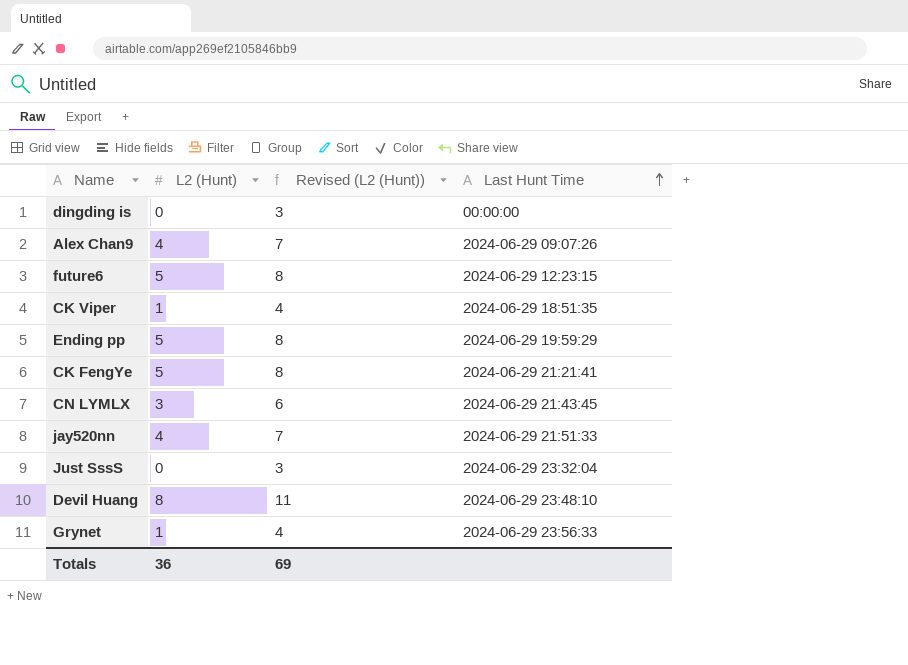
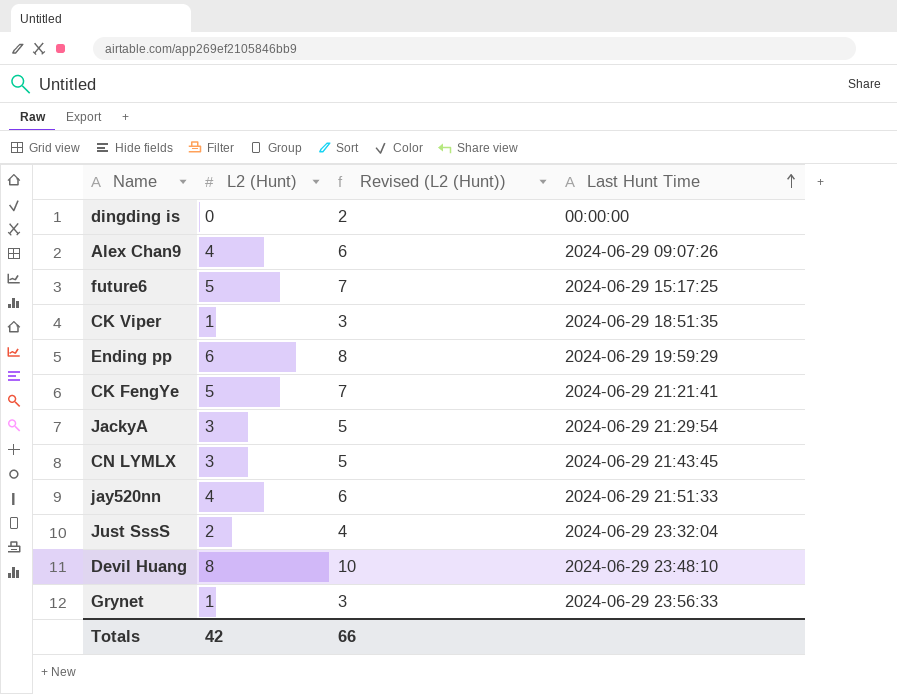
column Revised (L2 (Hunt)) | formula: [L2 (Hunt)] + 3 -> [L2 (Hunt)] + 2
future6 | Last Hunt Time: 2024-06-29 12:23:15 -> 2024-06-29 15:17:25
Ending pp | L2 (Hunt): 5 -> 6
row JackyA: none -> 3 | 5 | 2024-06-29 21:29:54
Just SssS | L2 (Hunt): 0 -> 2
Totals | L2 (Hunt): 36 -> 42
Totals | Revised (L2 (Hunt)): 69 -> 66

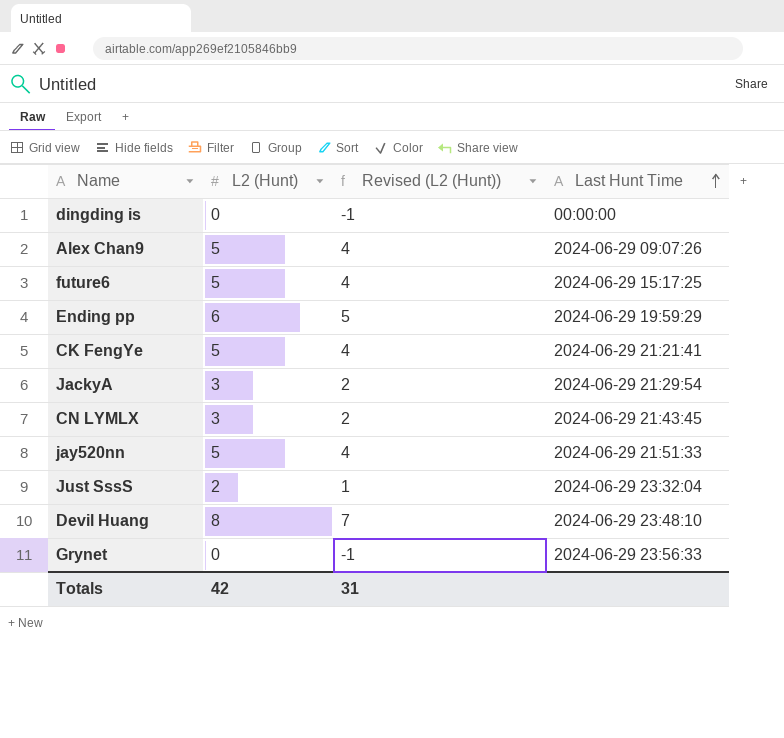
column Revised (L2 (Hunt)) | formula: [L2 (Hunt)] + 2 -> [L2 (Hunt)] - 1
row CK Viper: 1 | 3 | 2024-06-29 18:51:35 -> none
Alex Chan9 | L2 (Hunt): 4 -> 5
jay520nn | L2 (Hunt): 4 -> 5
Grynet | L2 (Hunt): 1 -> 0
Totals | Revised (L2 (Hunt)): 66 -> 31

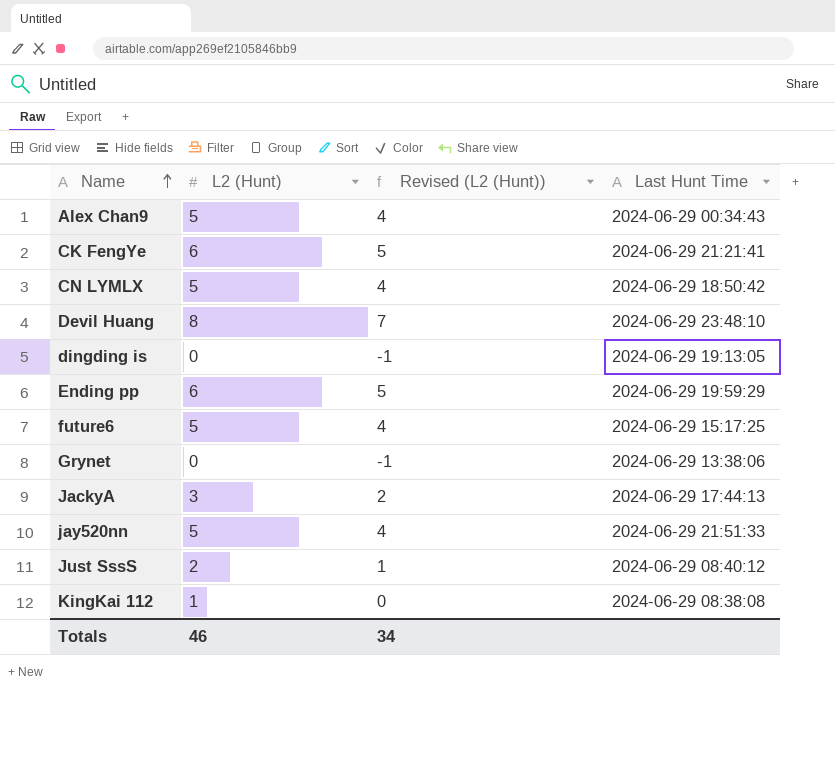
row order: Last Hunt Time ascending -> Name ascending
Alex Chan9 | Last Hunt Time: 2024-06-29 09:07:26 -> 2024-06-29 00:34:43
CK FengYe | L2 (Hunt): 5 -> 6
CK FengYe | Revised (L2 (Hunt)): 4 -> 5
CN LYMLX | L2 (Hunt): 3 -> 5
CN LYMLX | Revised (L2 (Hunt)): 2 -> 4
CN LYMLX | Last Hunt Time: 2024-06-29 21:43:45 -> 2024-06-29 18:50:42
dingding is | Last Hunt Time: 00:00:00 -> 2024-06-29 19:13:05
Grynet | Last Hunt Time: 2024-06-29 23:56:33 -> 2024-06-29 13:38:06
JackyA | Last Hunt Time: 2024-06-29 21:29:54 -> 2024-06-29 17:44:13
Just SssS | Last Hunt Time: 2024-06-29 23:32:04 -> 2024-06-29 08:40:12
row KingKai 112: none -> 1 | 0 | 2024-06-29 08:38:08
Totals | L2 (Hunt): 42 -> 46
Totals | Revised (L2 (Hunt)): 31 -> 34

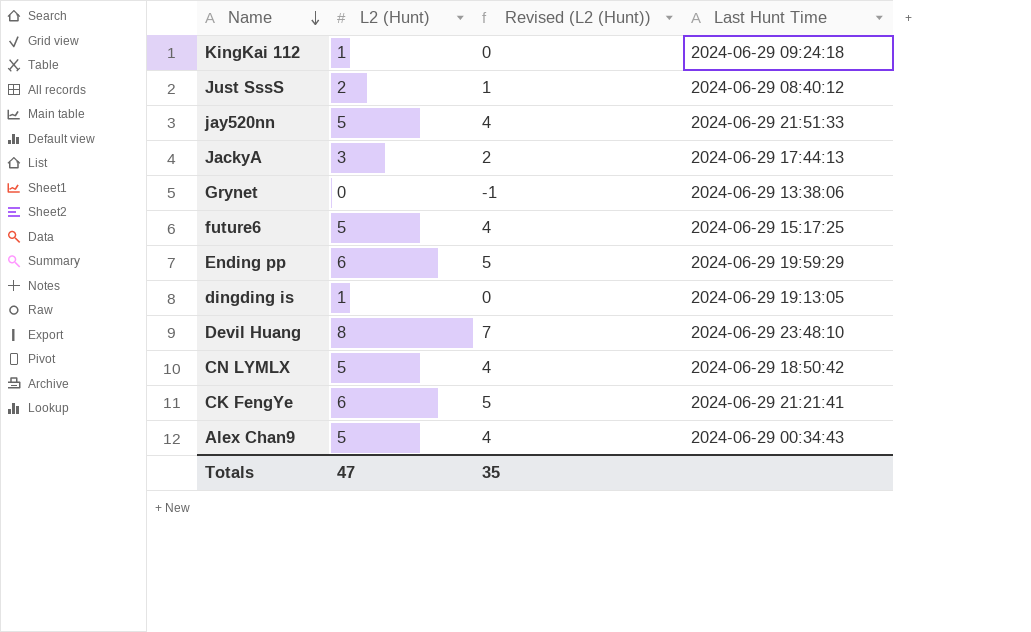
row order: Name ascending -> Name descending
KingKai 112 | Last Hunt Time: 2024-06-29 08:38:08 -> 2024-06-29 09:24:18
dingding is | L2 (Hunt): 0 -> 1
dingding is | Revised (L2 (Hunt)): -1 -> 0
Totals | L2 (Hunt): 46 -> 47
Totals | Revised (L2 (Hunt)): 34 -> 35

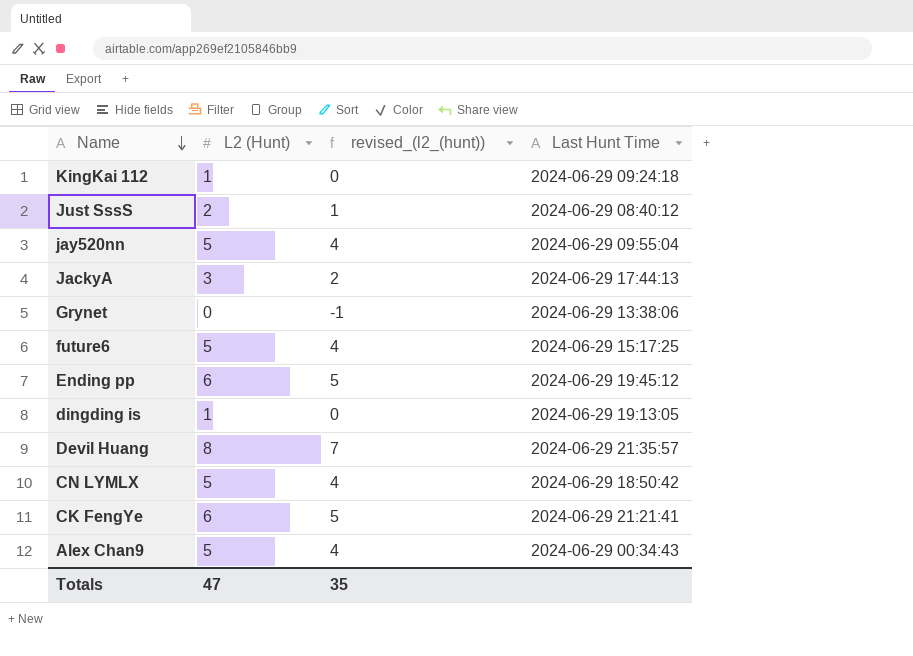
column name: Revised (L2 (Hunt)) -> revised_(l2_(hunt))
jay520nn | Last Hunt Time: 2024-06-29 21:51:33 -> 2024-06-29 09:55:04
Ending pp | Last Hunt Time: 2024-06-29 19:59:29 -> 2024-06-29 19:45:12
Devil Huang | Last Hunt Time: 2024-06-29 23:48:10 -> 2024-06-29 21:35:57

